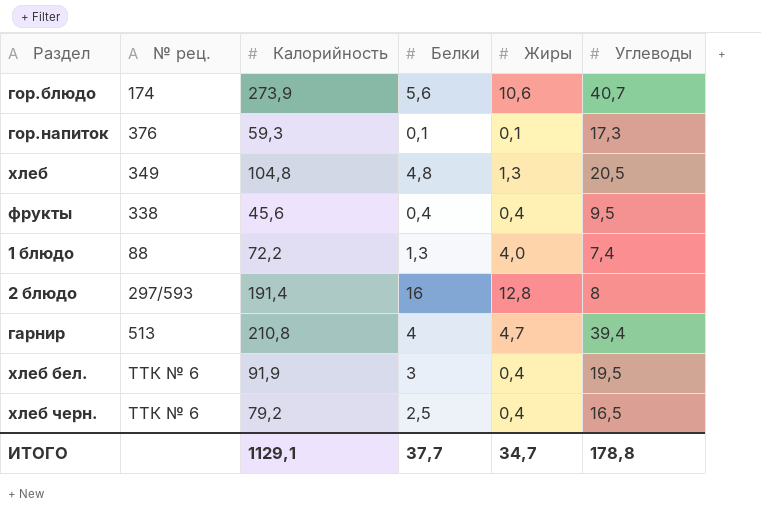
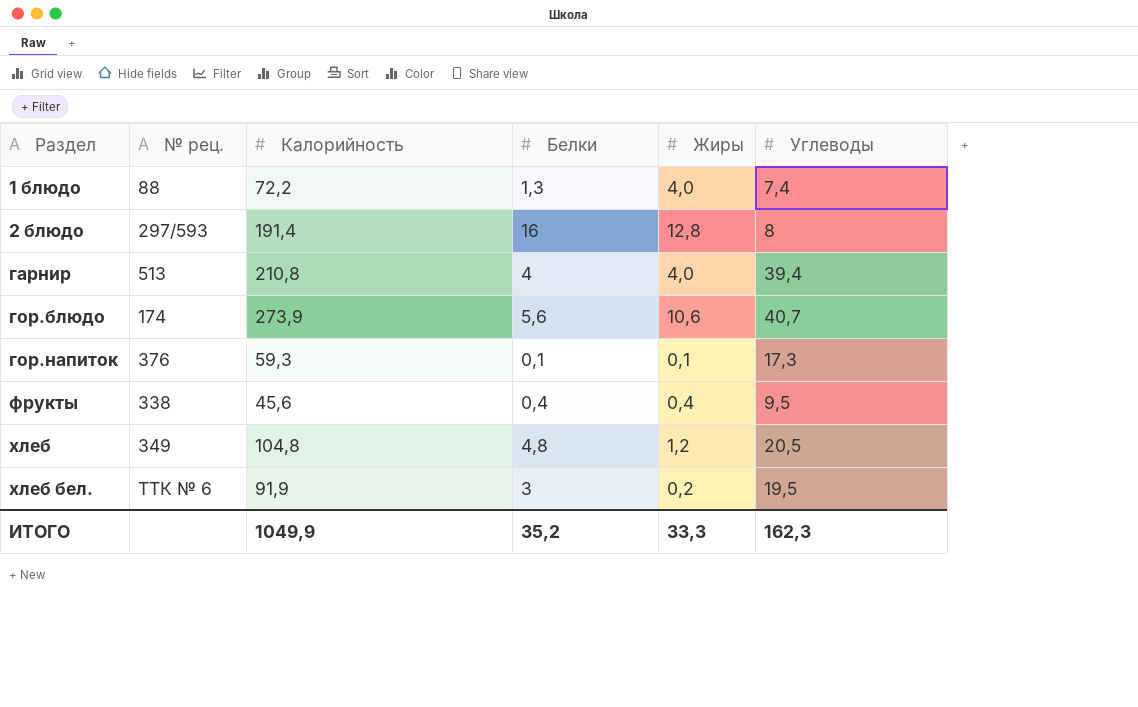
row order: none -> Раздел ascending
row хлеб черн.: ТТК № 6 | 79,2 | 2,5 | 0,4 | 16,5 -> none
гарнир | Жиры: 4,7 -> 4,0
хлеб | Жиры: 1,3 -> 1,2
хлеб бел. | Жиры: 0,4 -> 0,2
ИТОГО | Калорийность: 1129,1 -> 1049,9
ИТОГО | Белки: 37,7 -> 35,2
ИТОГО | Жиры: 34,7 -> 33,3
ИТОГО | Углеводы: 178,8 -> 162,3

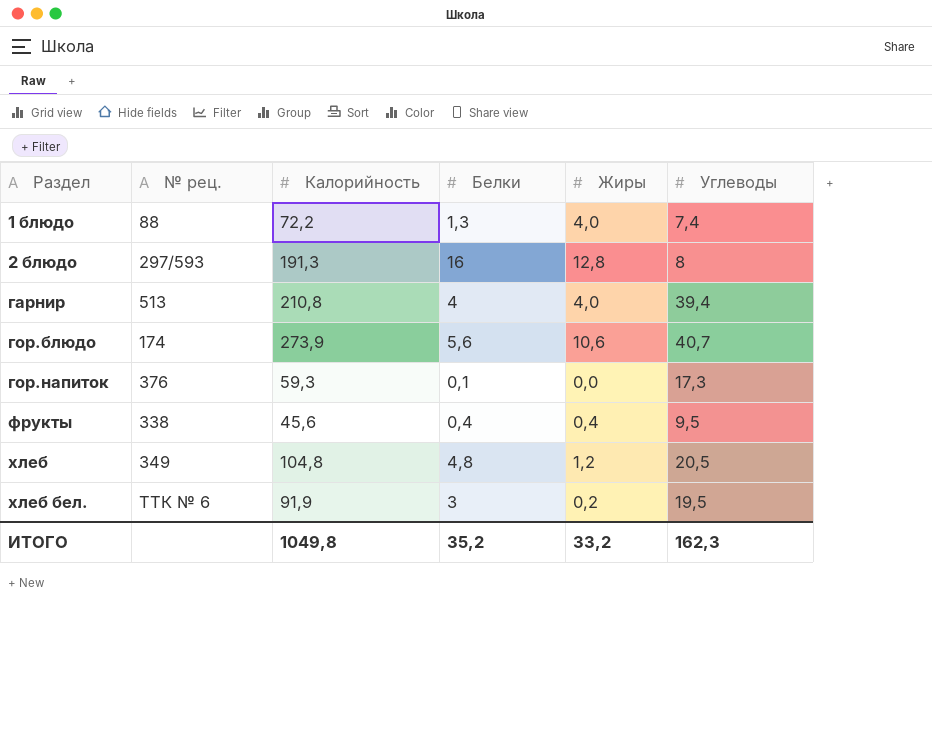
2 блюдо | Калорийность: 191,4 -> 191,3
гор.напиток | Жиры: 0,1 -> 0,0
ИТОГО | Калорийность: 1049,9 -> 1049,8
ИТОГО | Жиры: 33,3 -> 33,2

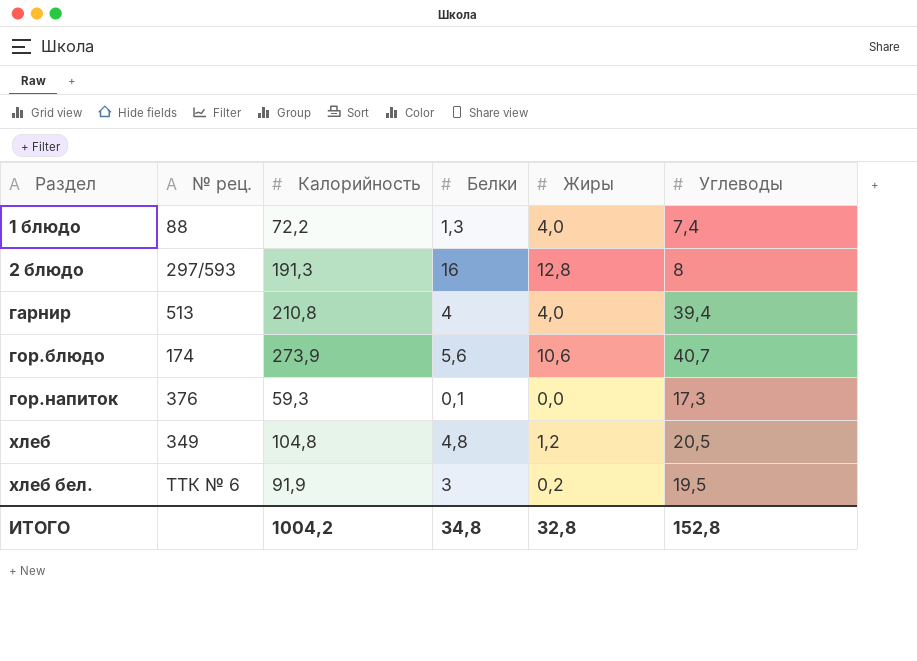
row фрукты: 338 | 45,6 | 0,4 | 0,4 | 9,5 -> none
ИТОГО | Калорийность: 1049,8 -> 1004,2
ИТОГО | Белки: 35,2 -> 34,8
ИТОГО | Жиры: 33,2 -> 32,8
ИТОГО | Углеводы: 162,3 -> 152,8

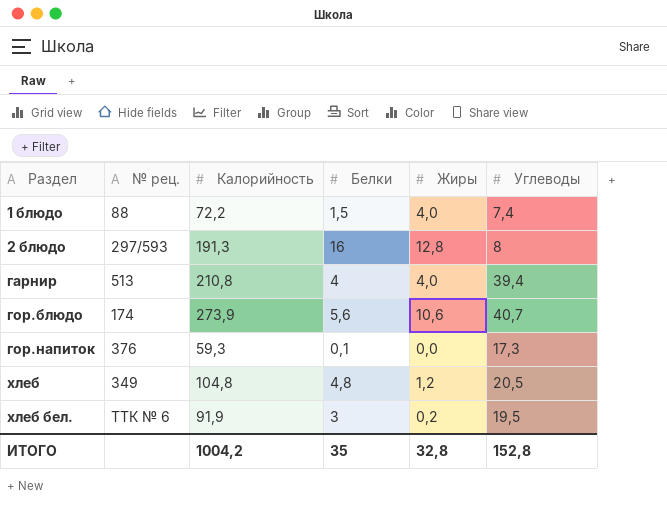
1 блюдо | Белки: 1,3 -> 1,5
ИТОГО | Белки: 34,8 -> 35

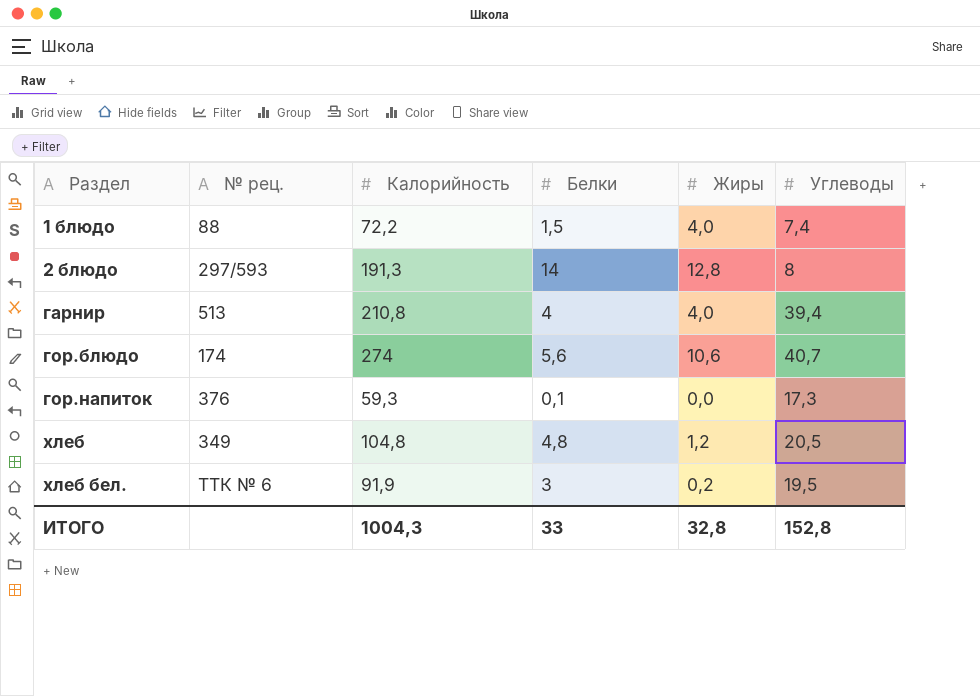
2 блюдо | Белки: 16 -> 14
гор.блюдо | Калорийность: 273,9 -> 274
ИТОГО | Калорийность: 1004,2 -> 1004,3
ИТОГО | Белки: 35 -> 33

